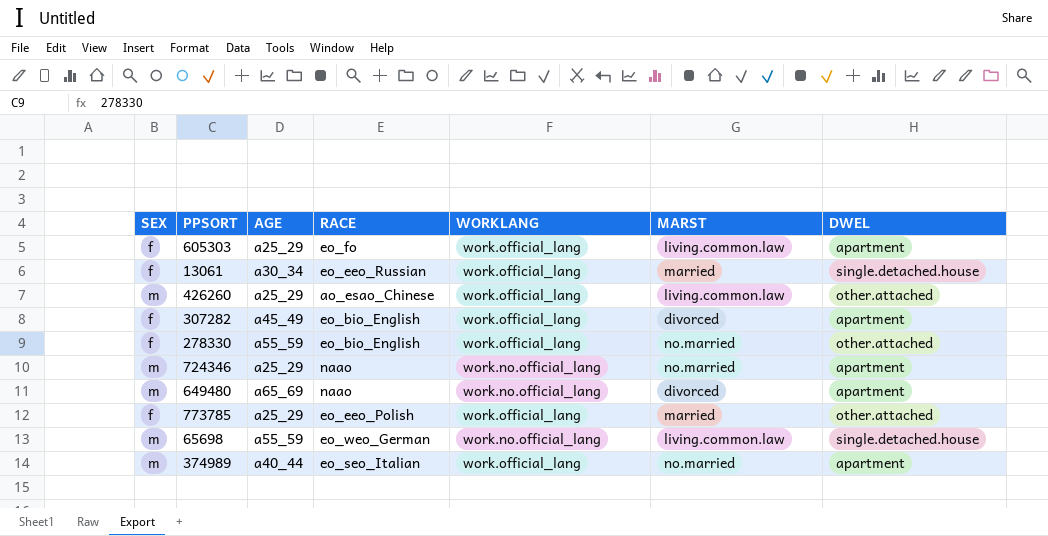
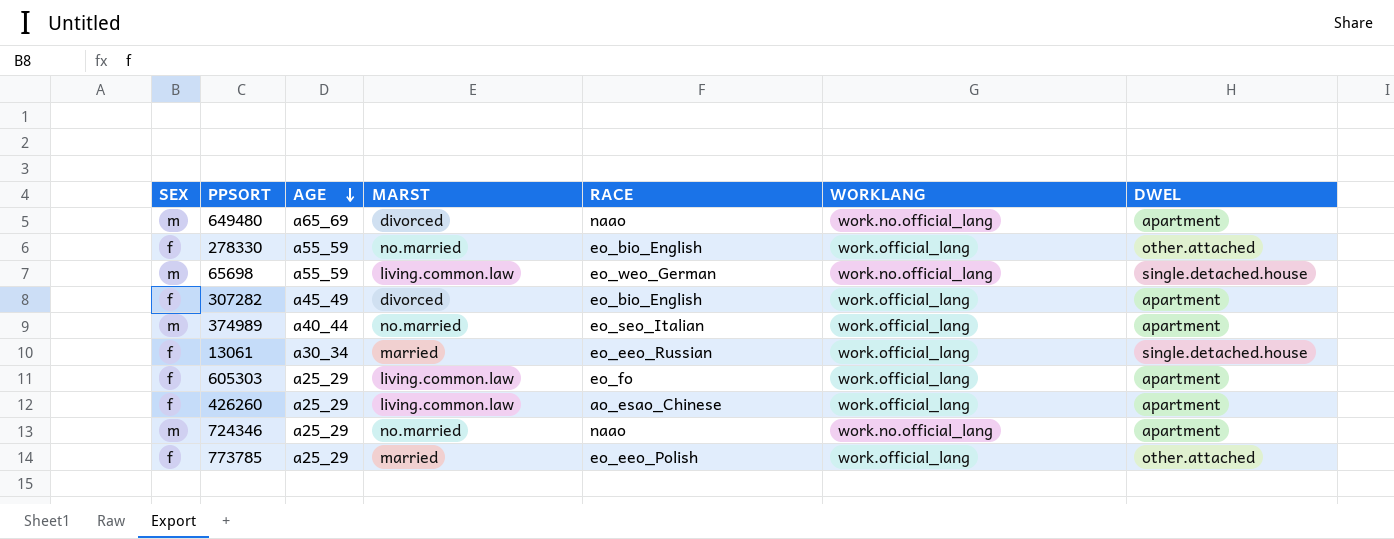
row order: none -> AGE descending
column MARST | position: 6 -> 4
426260 | SEX: m -> f
426260 | DWEL: other.attached -> apartment

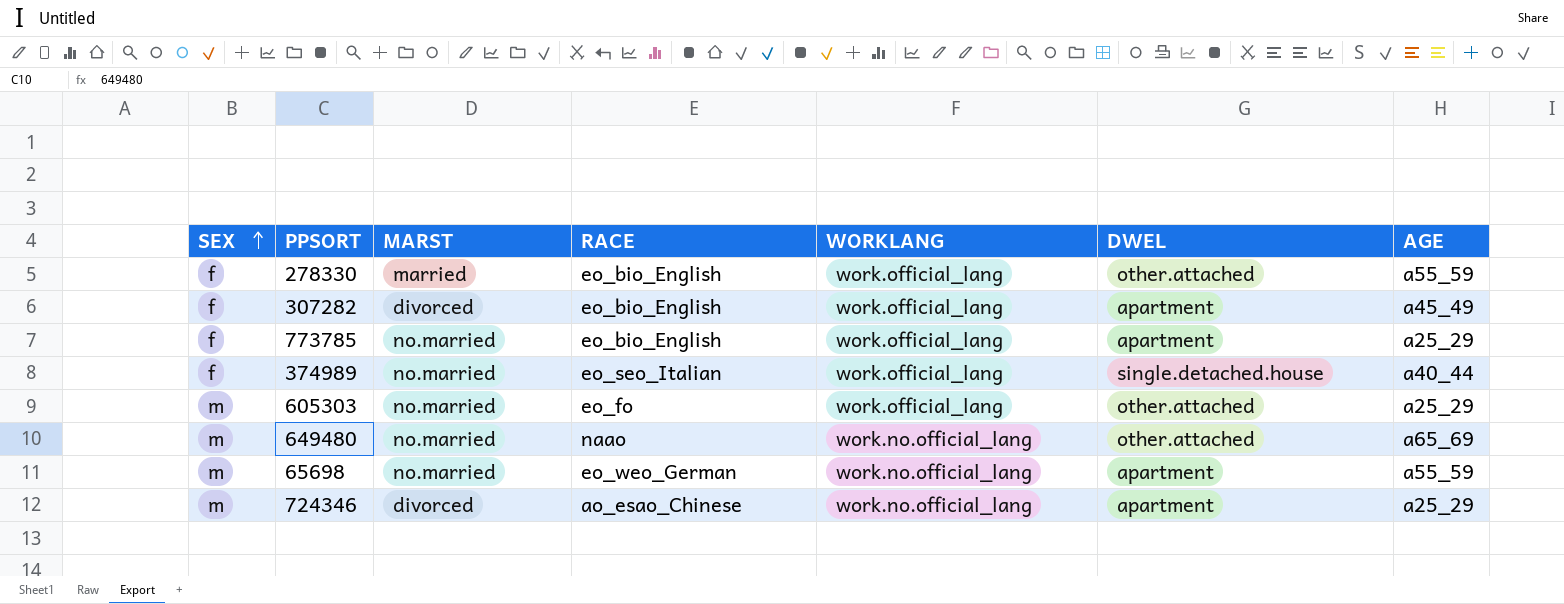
row order: AGE descending -> SEX ascending
column AGE | position: 3 -> 7
row 13061: f | a30_34 | married | eo_eeo_Russian | work.official_lang | single.detached.house -> none
row 426260: f | a25_29 | living.common.law | ao_esao_Chinese | work.official_lang | apartment -> none
278330 | MARST: no.married -> married
773785 | MARST: married -> no.married
773785 | RACE: eo_eeo_Polish -> eo_bio_English
773785 | DWEL: other.attached -> apartment
374989 | SEX: m -> f
374989 | DWEL: apartment -> single.detached.house
605303 | SEX: f -> m
605303 | MARST: living.common.law -> no.married
605303 | DWEL: apartment -> other.attached
649480 | MARST: divorced -> no.married
649480 | DWEL: apartment -> other.attached
65698 | MARST: living.common.law -> no.married
65698 | DWEL: single.detached.house -> apartment
724346 | MARST: no.married -> divorced
724346 | RACE: naao -> ao_esao_Chinese

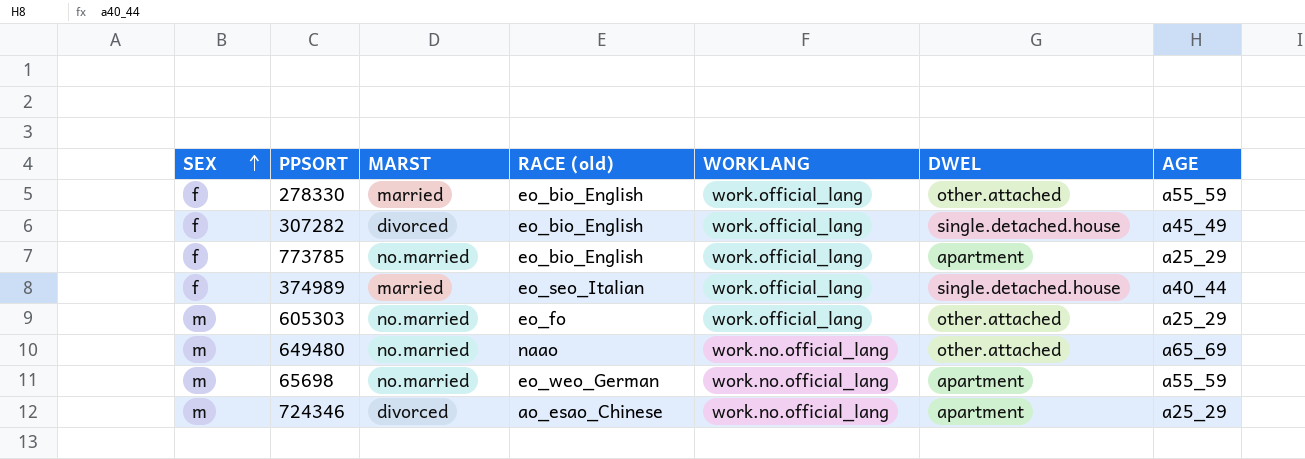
column name: RACE -> RACE (old)
307282 | DWEL: apartment -> single.detached.house
374989 | MARST: no.married -> married

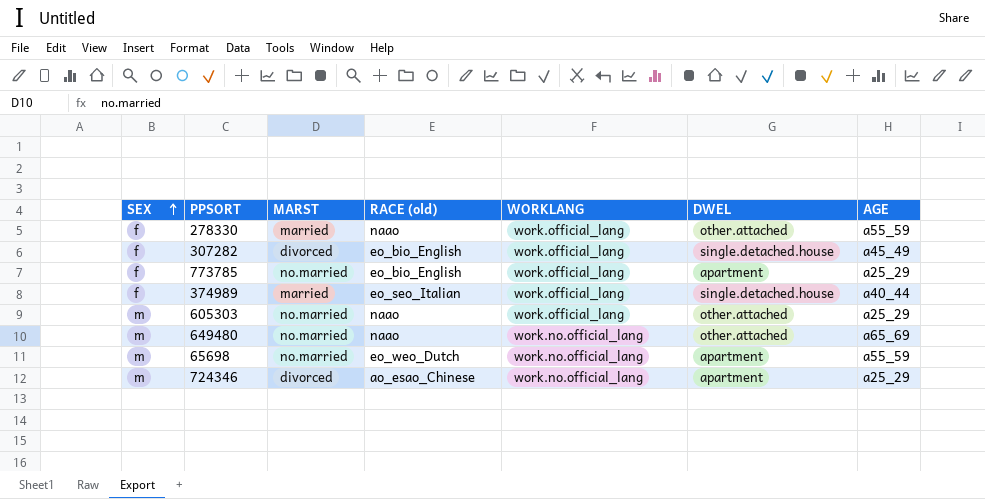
278330 | RACE (old): eo_bio_English -> naao
605303 | RACE (old): eo_fo -> naao
65698 | RACE (old): eo_weo_German -> eo_weo_Dutch

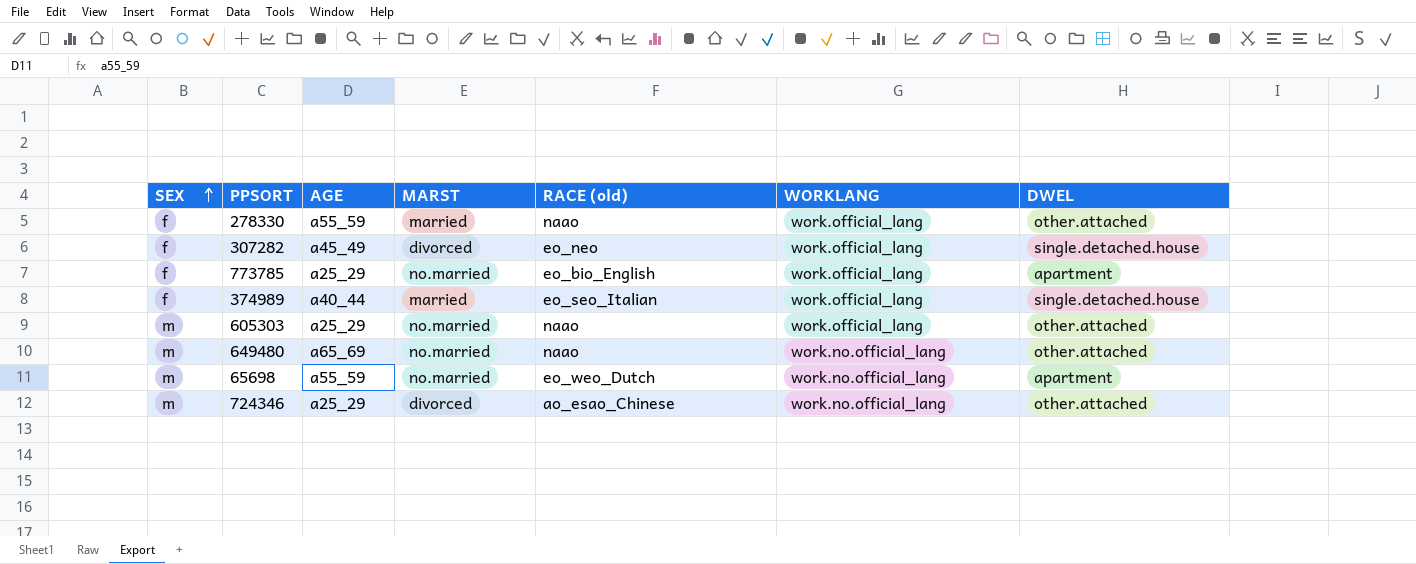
column AGE | position: 7 -> 3
307282 | RACE (old): eo_bio_English -> eo_neo
724346 | DWEL: apartment -> other.attached

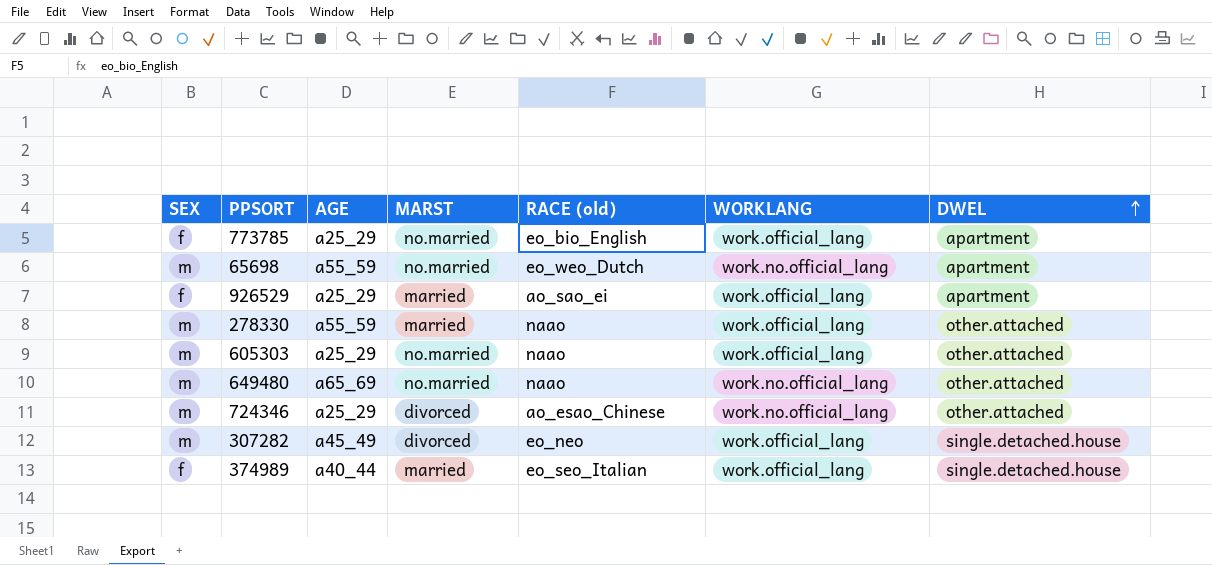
row order: SEX ascending -> DWEL ascending
row 926529: none -> f | a25_29 | married | ao_sao_ei | work.official_lang | apartment
278330 | SEX: f -> m
307282 | SEX: f -> m

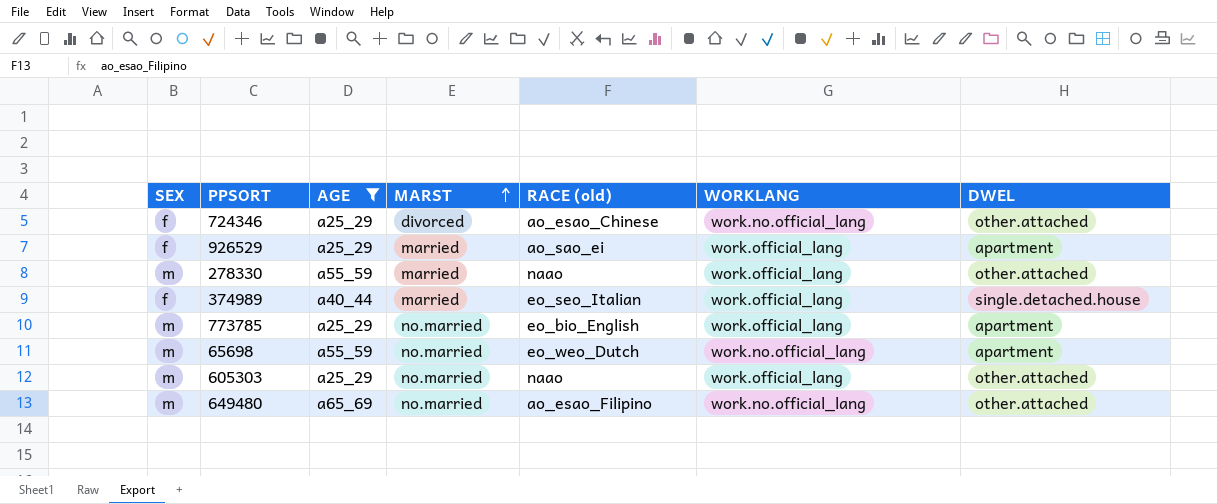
filter: none -> AGE != a45_49
row order: DWEL ascending -> MARST ascending
724346 | SEX: m -> f
773785 | SEX: f -> m
649480 | RACE (old): naao -> ao_esao_Filipino

